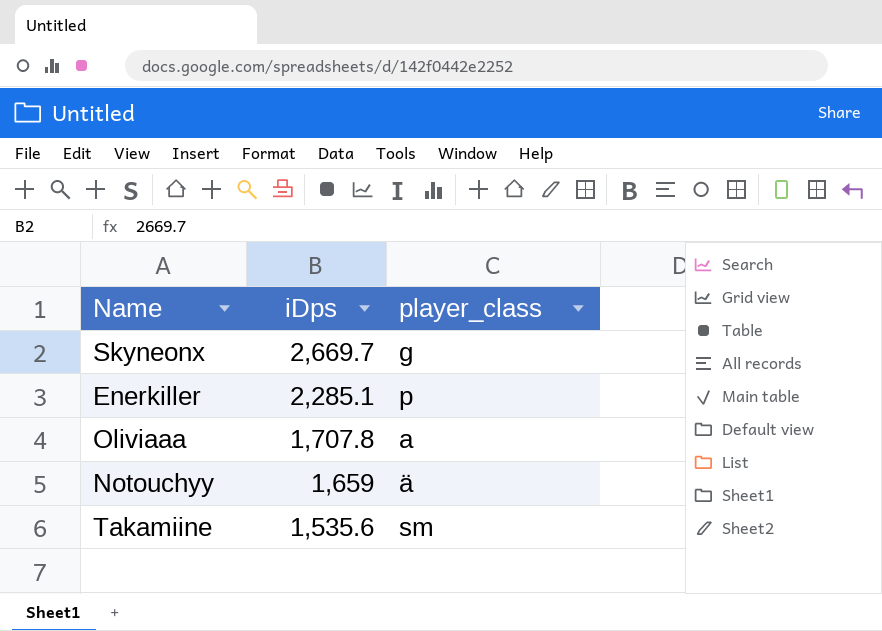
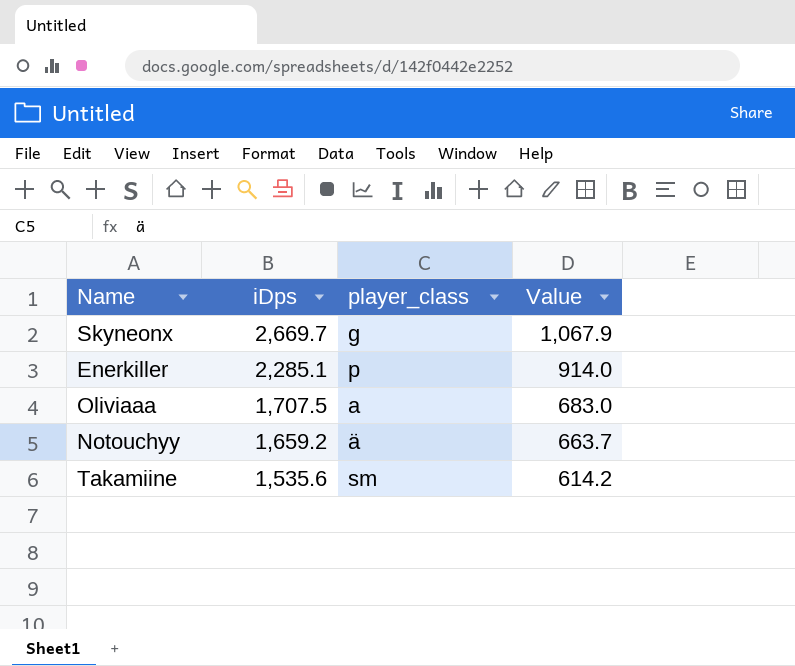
column Value | formula: none -> [iDps] * 0.4
Oliviaaa | iDps: 1,707.8 -> 1,707.5
Notouchyy | iDps: 1,659 -> 1,659.2

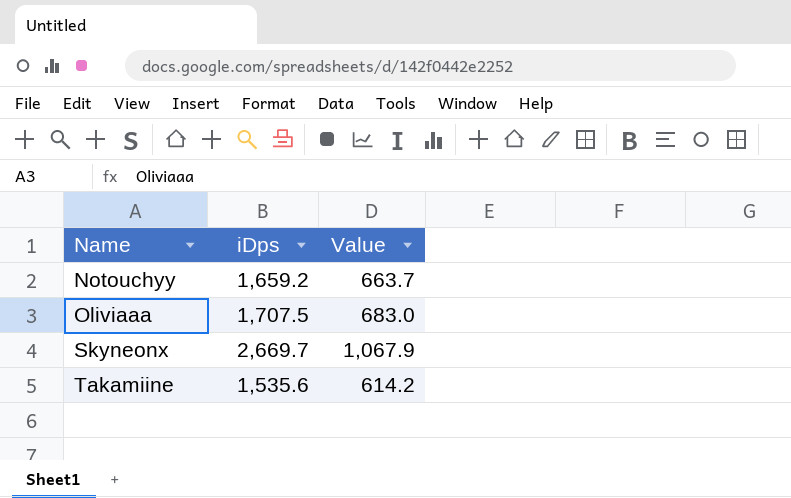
row order: iDps descending -> Name ascending
column player_class | position: 3 -> none
row Enerkiller: 2,285.1 | p | 914.0 -> none

